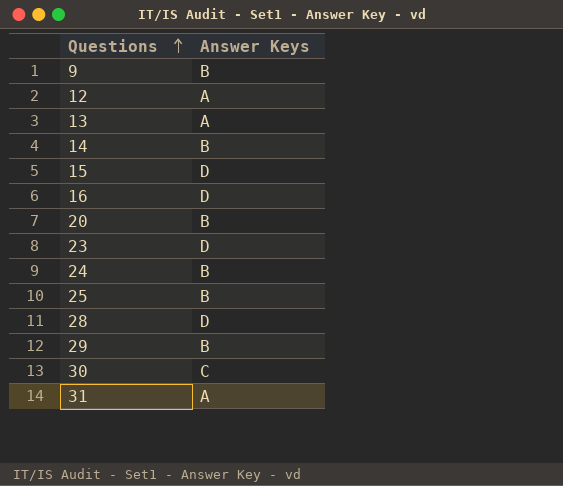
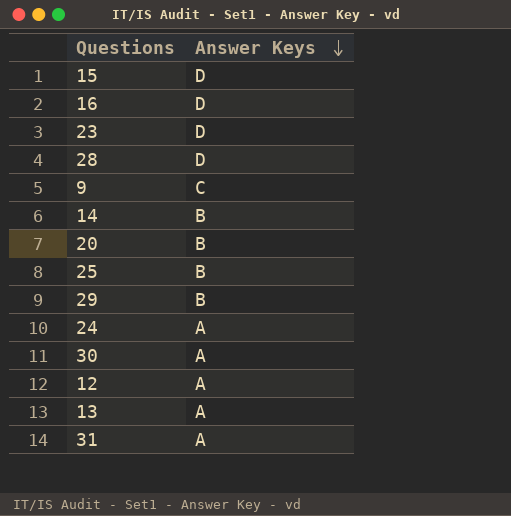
row order: Questions ascending -> Answer Keys descending
9 | Answer Keys: B -> C
24 | Answer Keys: B -> A
30 | Answer Keys: C -> A

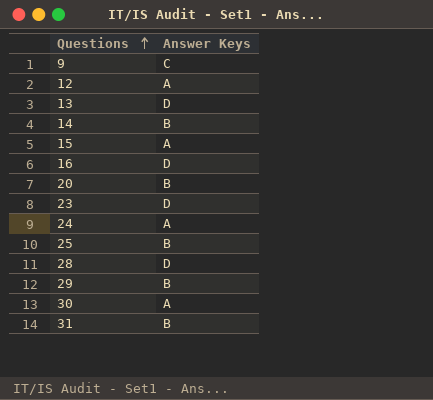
row order: Answer Keys descending -> Questions ascending
13 | Answer Keys: A -> D
15 | Answer Keys: D -> A
31 | Answer Keys: A -> B

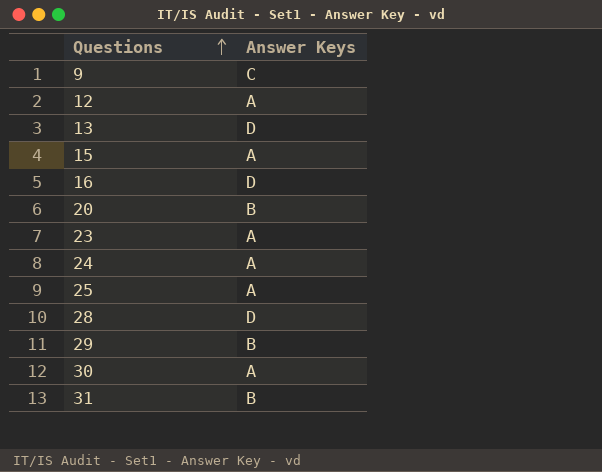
row 14: B -> none
23 | Answer Keys: D -> A
25 | Answer Keys: B -> A

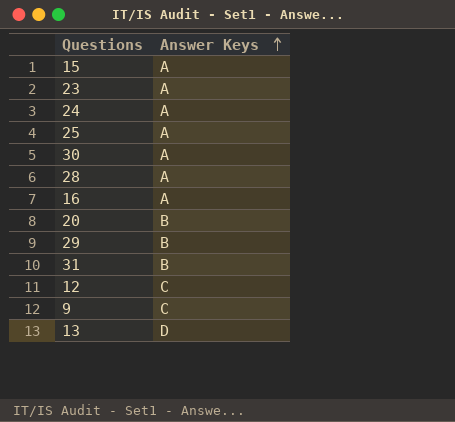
row order: Questions ascending -> Answer Keys ascending
28 | Answer Keys: D -> A
16 | Answer Keys: D -> A
12 | Answer Keys: A -> C

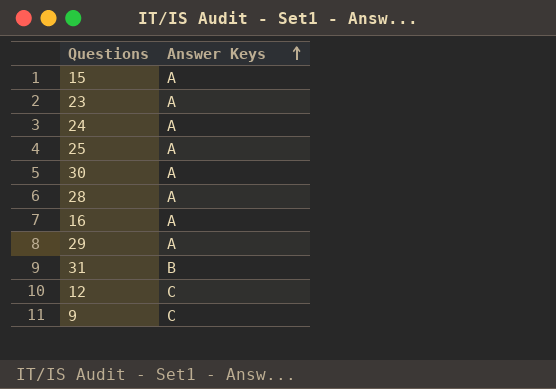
row 20: B -> none
row 13: D -> none
29 | Answer Keys: B -> A

